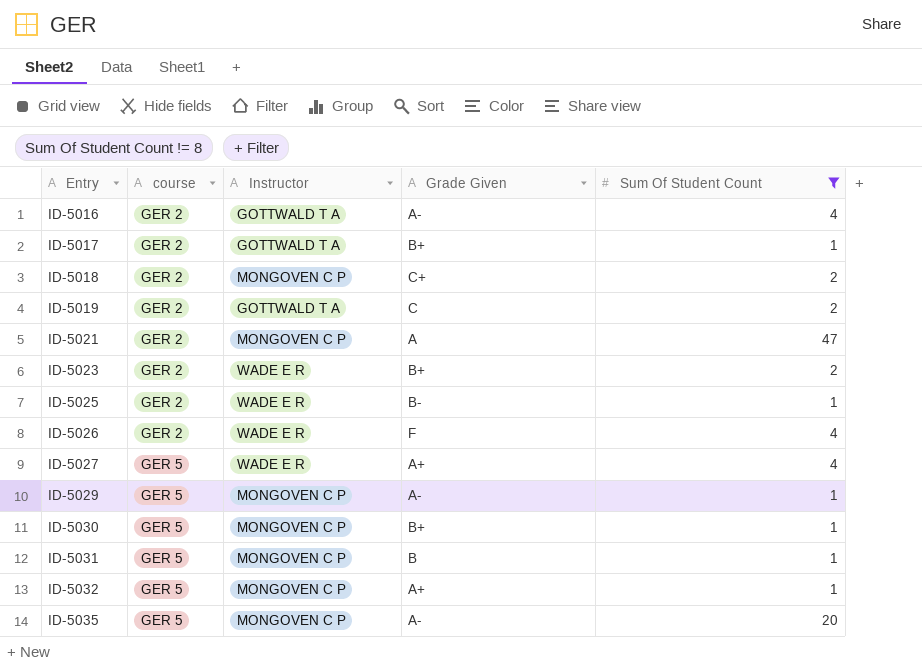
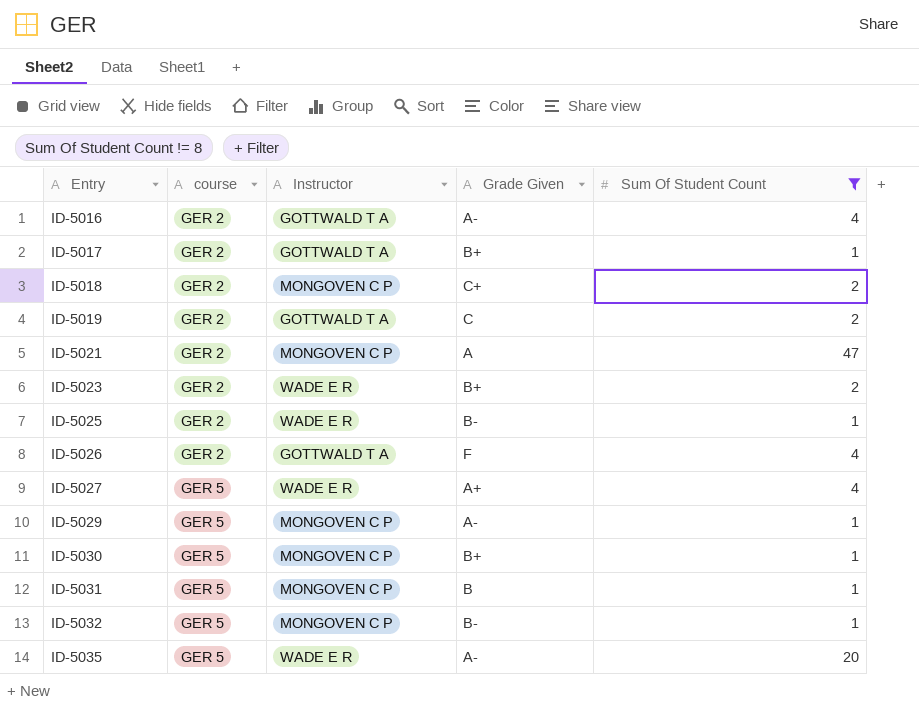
ID-5026 | Instructor: WADE E R -> GOTTWALD T A
ID-5032 | Grade Given: A+ -> B-
ID-5035 | Instructor: MONGOVEN C P -> WADE E R

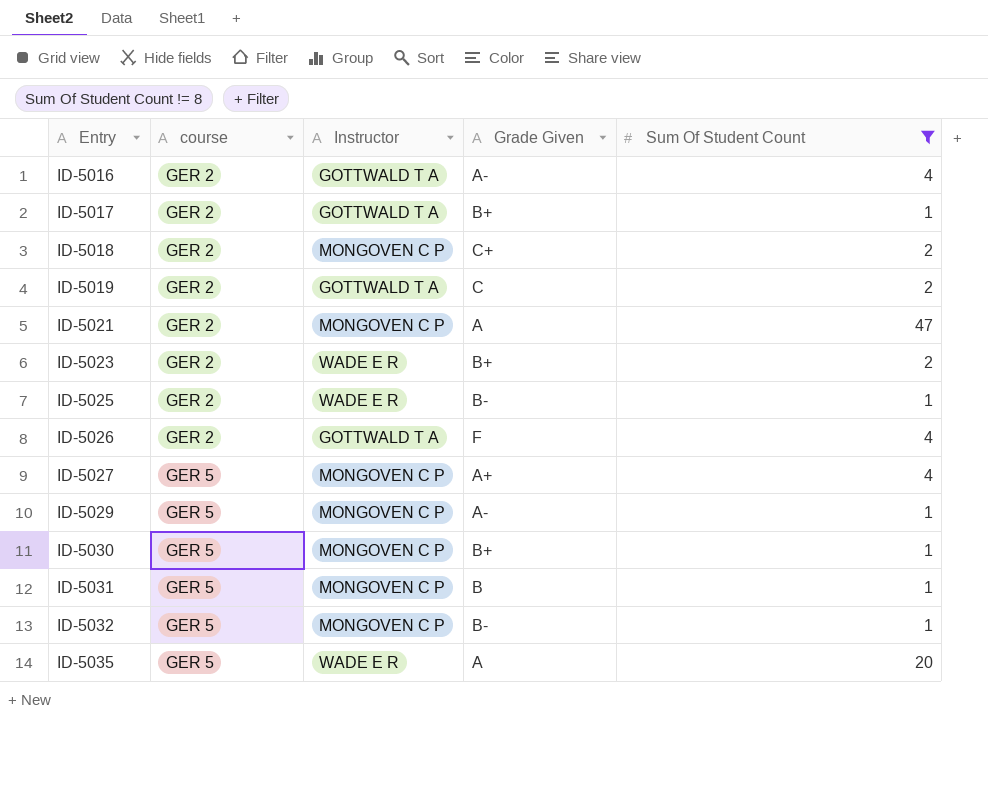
ID-5027 | Instructor: WADE E R -> MONGOVEN C P
ID-5035 | Grade Given: A- -> A

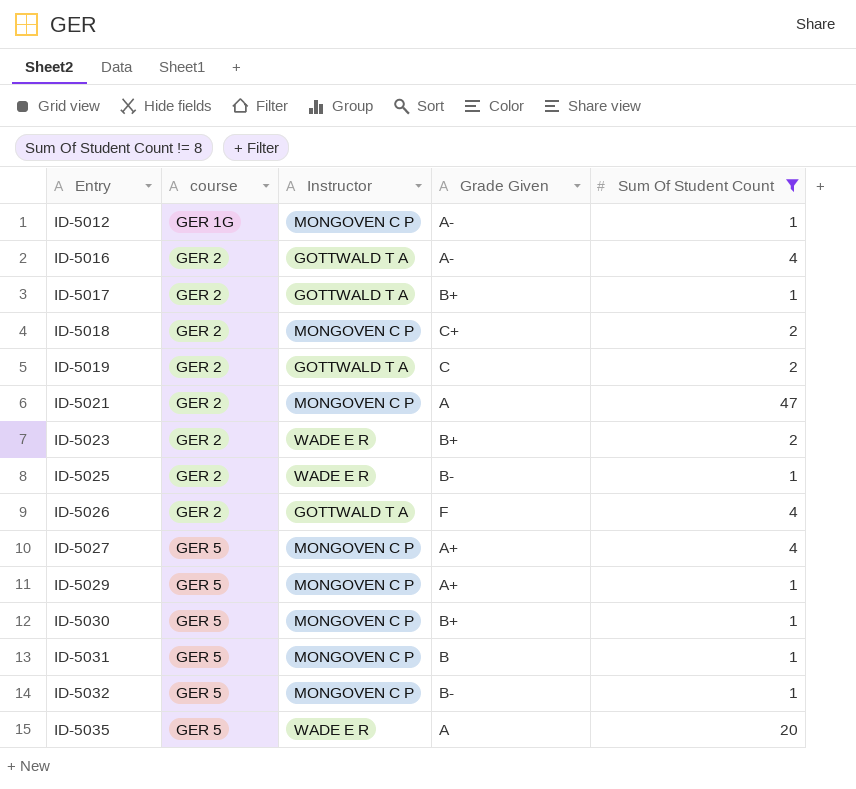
row ID-5012: none -> GER 1G | MONGOVEN C P | A- | 1
ID-5029 | Grade Given: A- -> A+

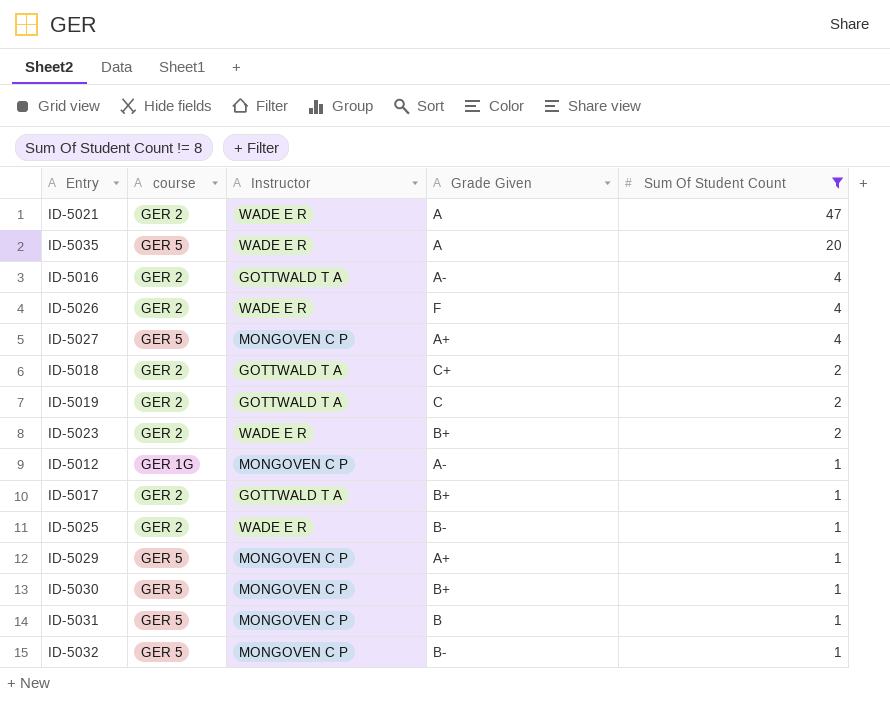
row order: Entry ascending -> Sum Of Student Count descending
ID-5021 | Instructor: MONGOVEN C P -> WADE E R
ID-5026 | Instructor: GOTTWALD T A -> WADE E R
ID-5018 | Instructor: MONGOVEN C P -> GOTTWALD T A

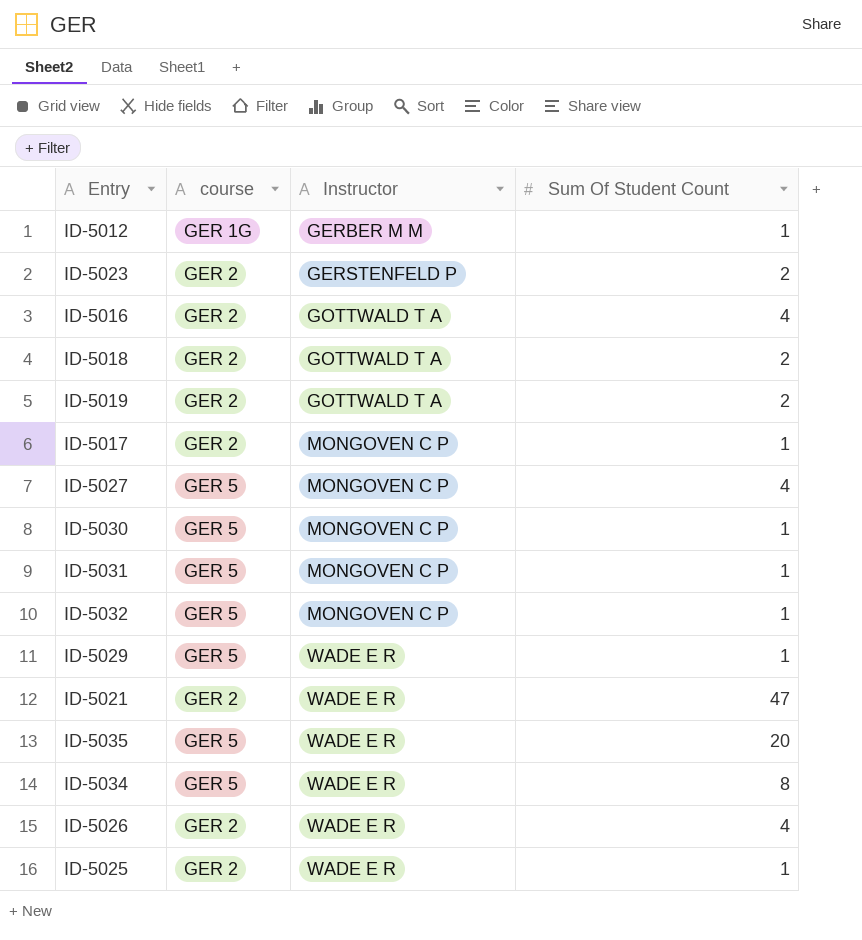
filter: Sum Of Student Count != 8 -> none
row order: Sum Of Student Count descending -> Instructor ascending
column Grade Given | position: 4 -> none
ID-5012 | Instructor: MONGOVEN C P -> GERBER M M
ID-5023 | Instructor: WADE E R -> GERSTENFELD P
ID-5017 | Instructor: GOTTWALD T A -> MONGOVEN C P
ID-5029 | Instructor: MONGOVEN C P -> WADE E R

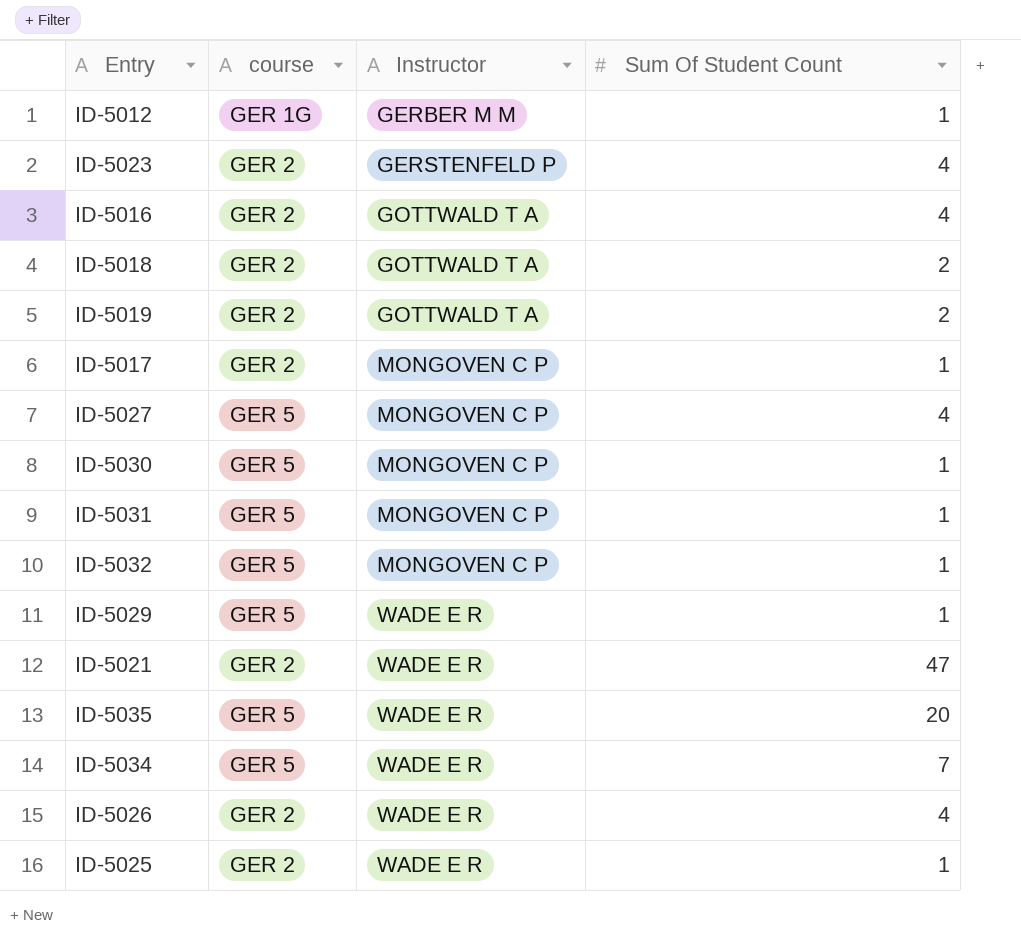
ID-5023 | Sum Of Student Count: 2 -> 4
ID-5034 | Sum Of Student Count: 8 -> 7

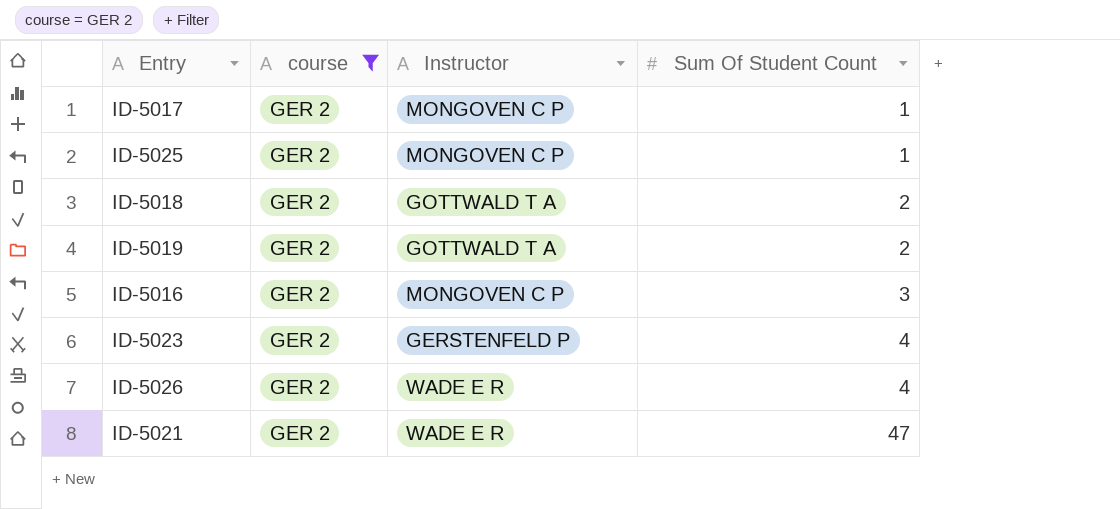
filter: none -> course = GER 2
row order: Instructor ascending -> Sum Of Student Count ascending
ID-5025 | Instructor: WADE E R -> MONGOVEN C P
ID-5016 | Instructor: GOTTWALD T A -> MONGOVEN C P
ID-5016 | Sum Of Student Count: 4 -> 3

